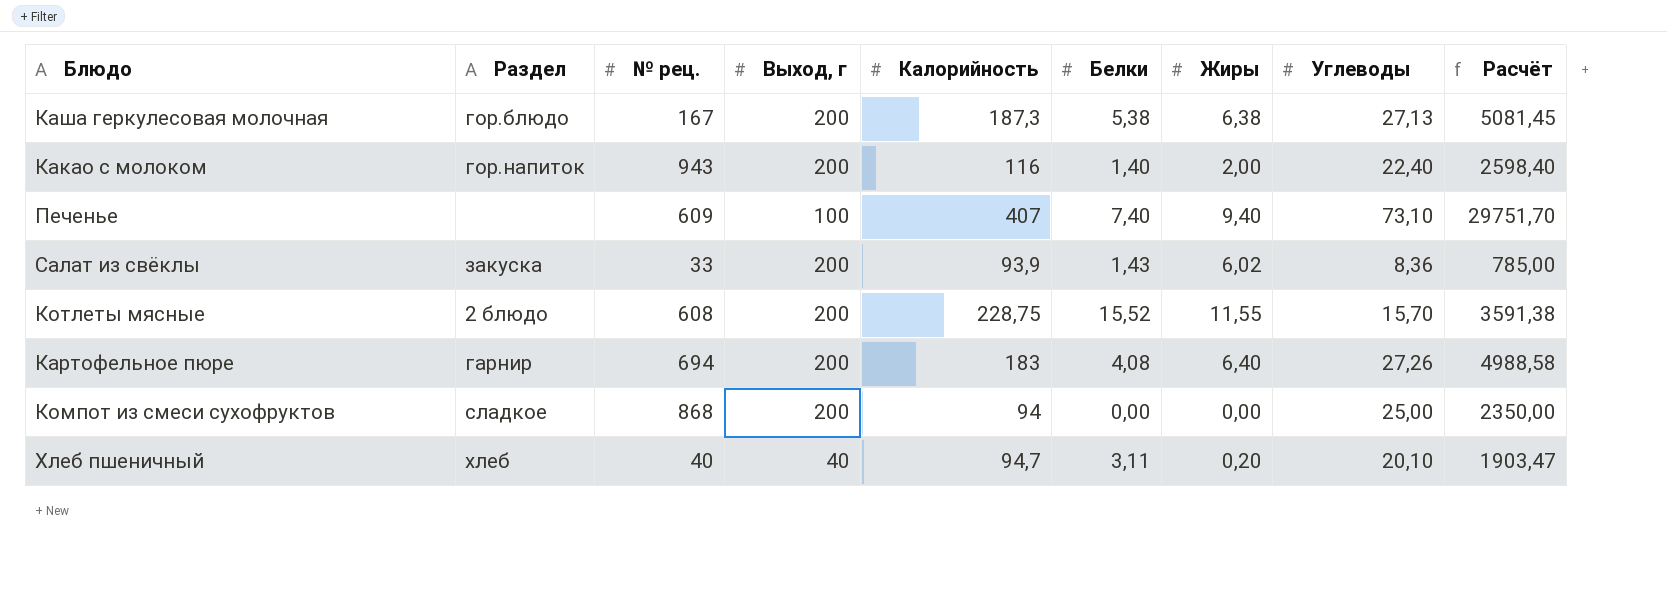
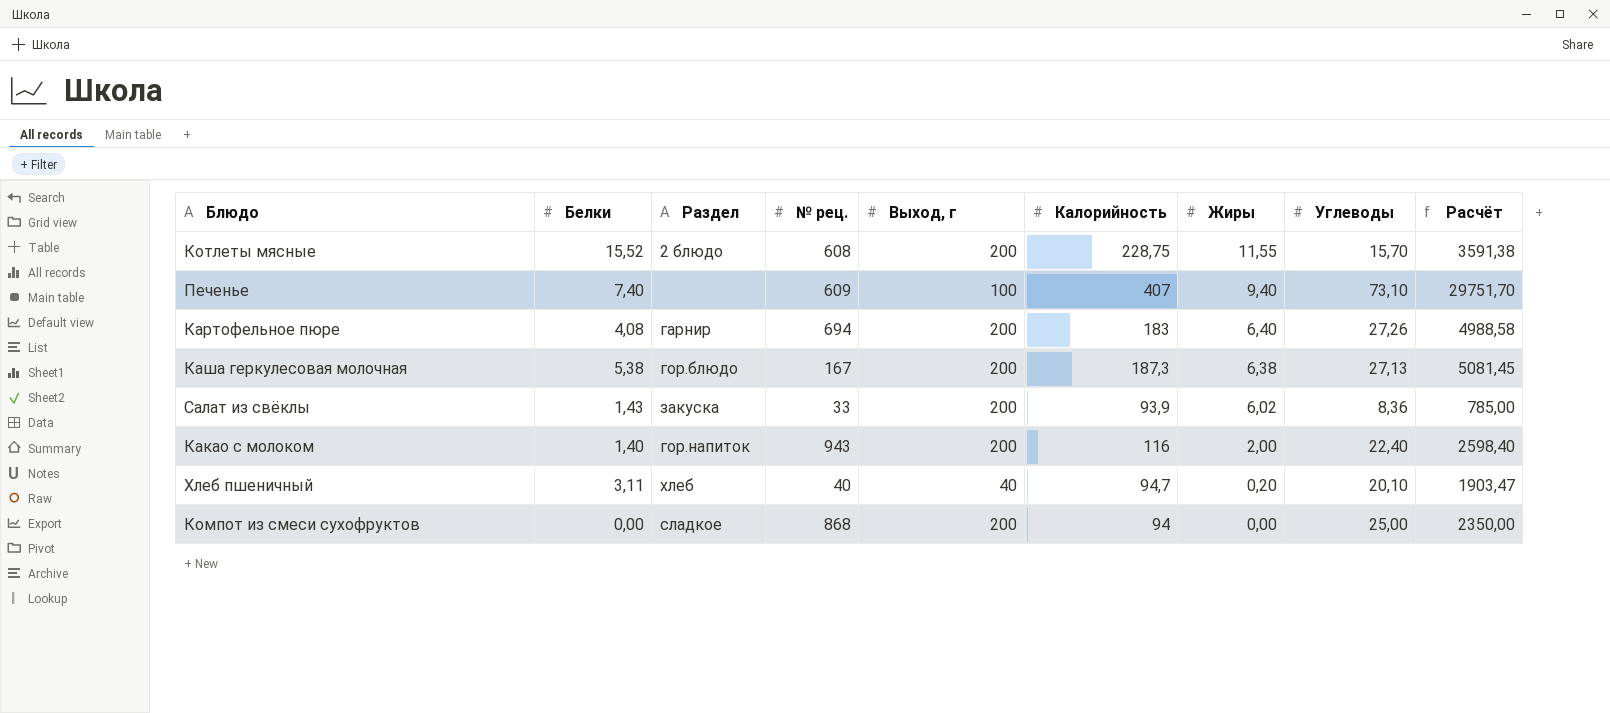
row order: none -> Жиры descending
column Белки | position: 6 -> 2

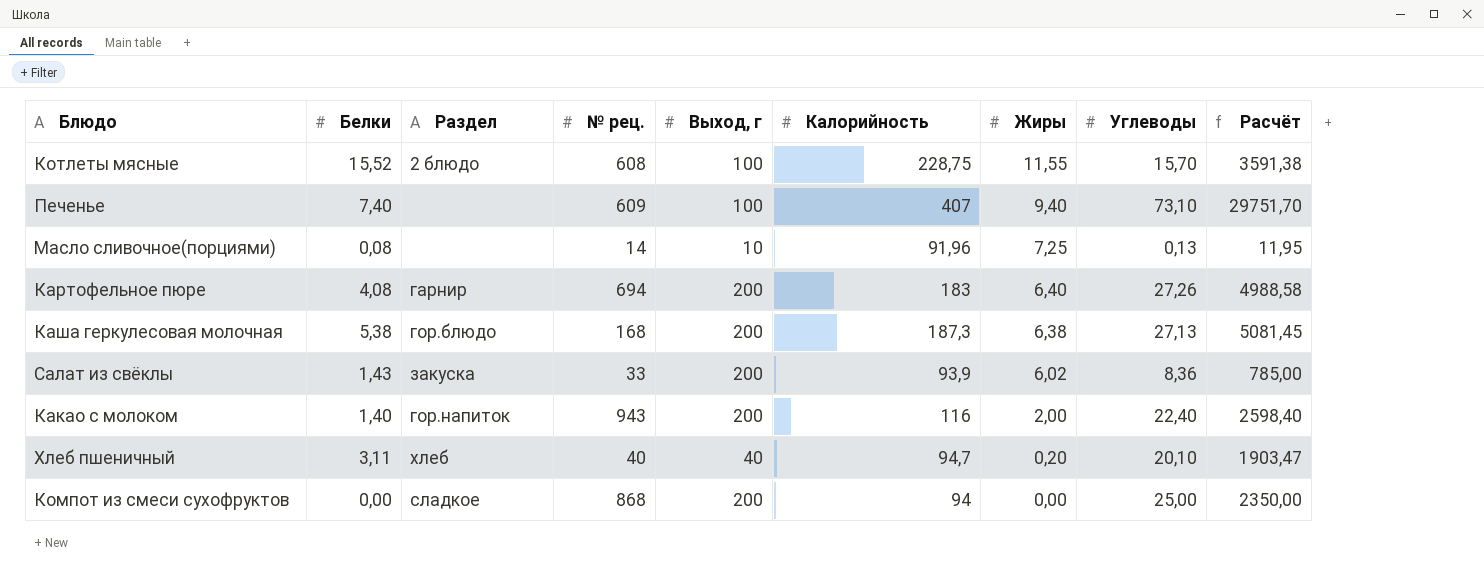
Котлеты мясные | Выход, г: 200 -> 100
row Масло сливочное(порциями): none -> 0,08 | none | 14 | 10 | 91,96 | 7,25 | 0,13 | 11,95
Каша геркулесовая молочная | № рец.: 167 -> 168

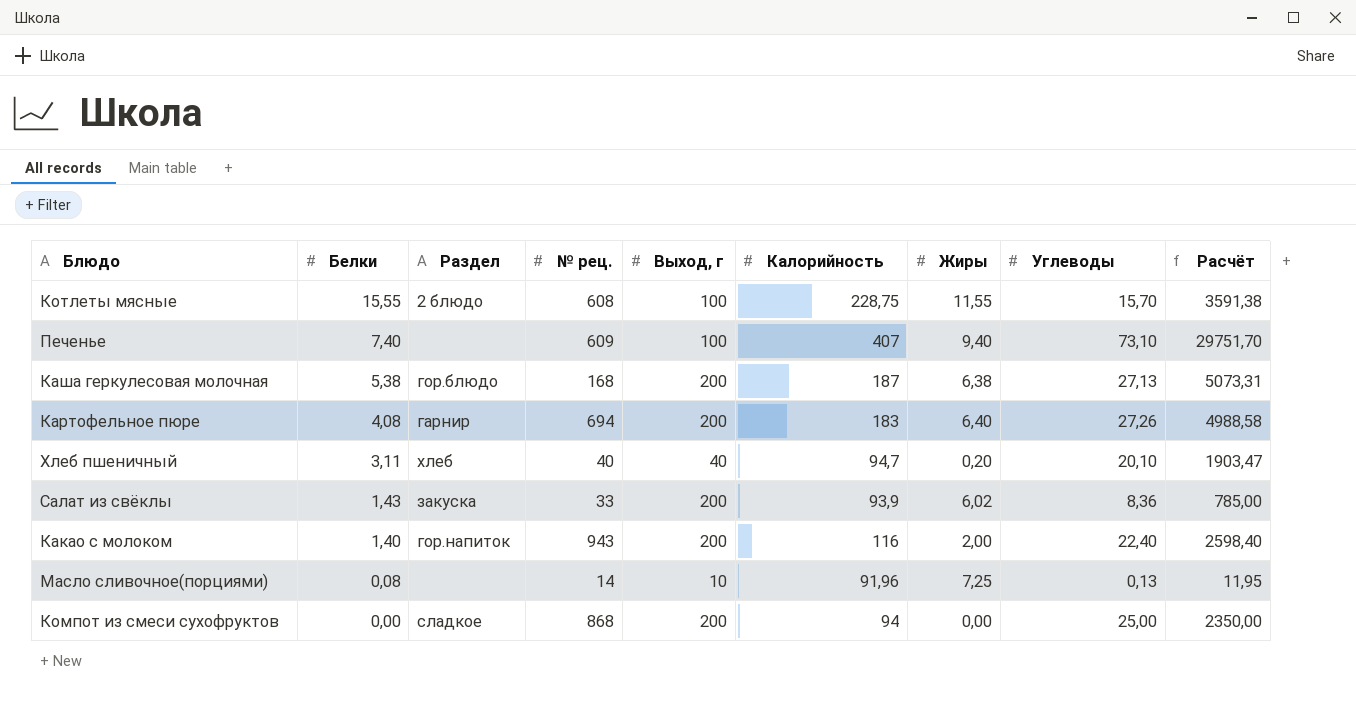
row order: Жиры descending -> Белки descending
Котлеты мясные | Белки: 15,52 -> 15,55
Каша геркулесовая молочная | Калорийность: 187,3 -> 187
Каша геркулесовая молочная | Расчёт: 5081,45 -> 5073,31

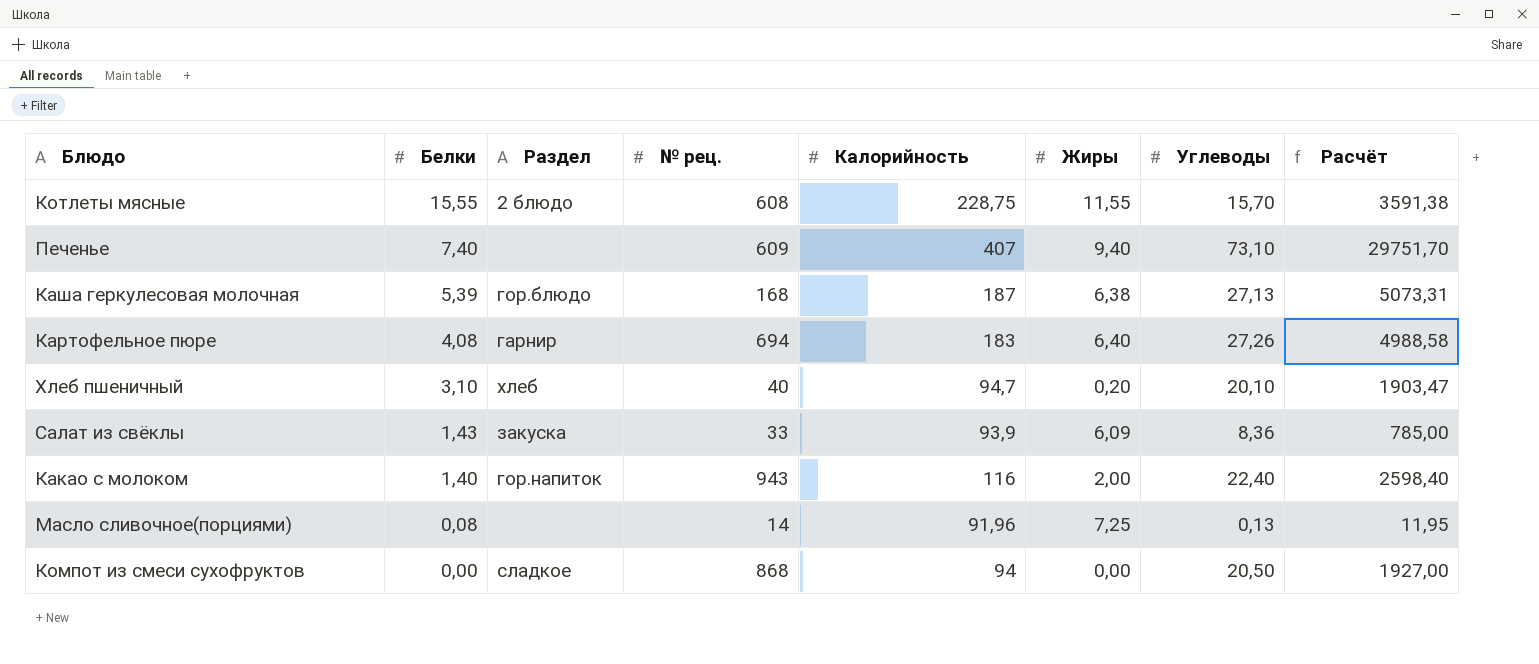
column Выход, г | position: 5 -> none
Каша геркулесовая молочная | Белки: 5,38 -> 5,39
Хлеб пшеничный | Белки: 3,11 -> 3,10
Салат из свёклы | Жиры: 6,02 -> 6,09
Компот из смеси сухофруктов | Углеводы: 25,00 -> 20,50
Компот из смеси сухофруктов | Расчёт: 2350,00 -> 1927,00

